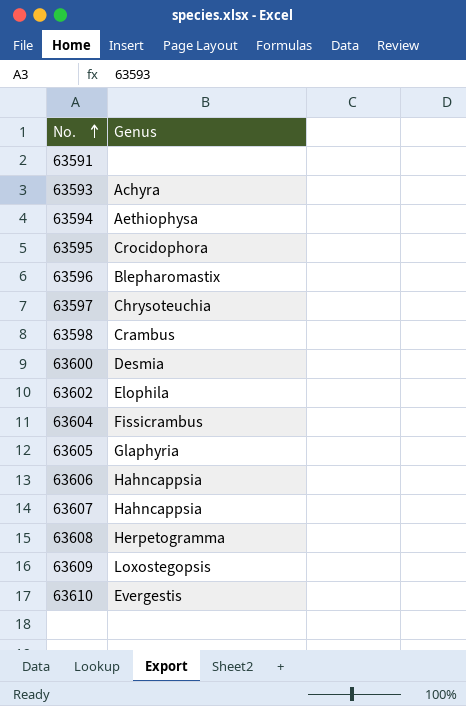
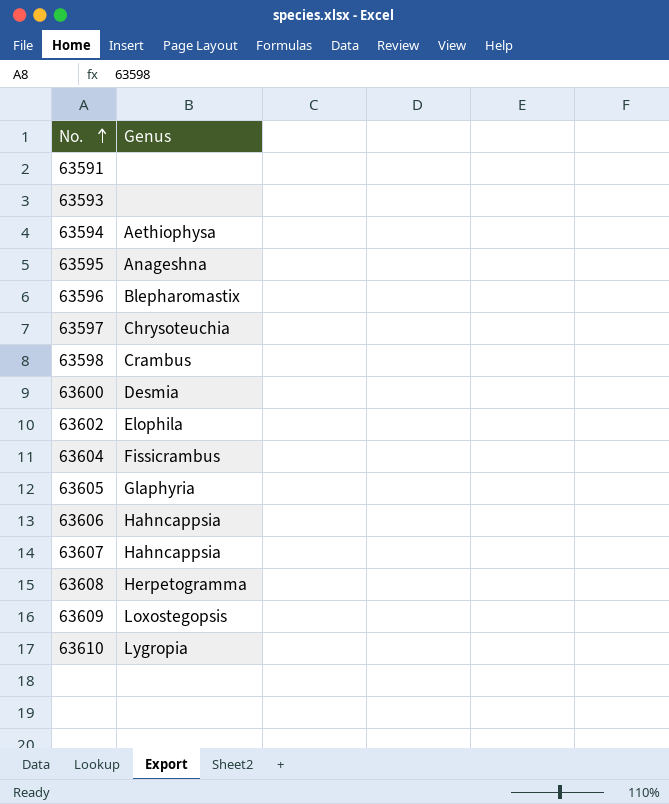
63593 | Genus: Achyra -> none
63595 | Genus: Crocidophora -> Anageshna
63610 | Genus: Evergestis -> Lygropia

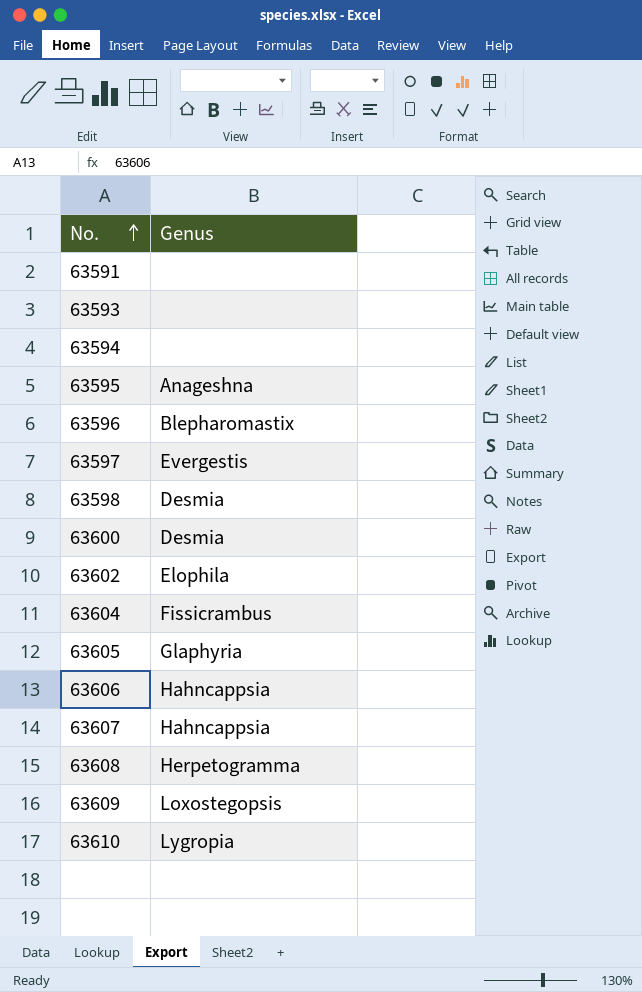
63594 | Genus: Aethiophysa -> none
63597 | Genus: Chrysoteuchia -> Evergestis
63598 | Genus: Crambus -> Desmia

